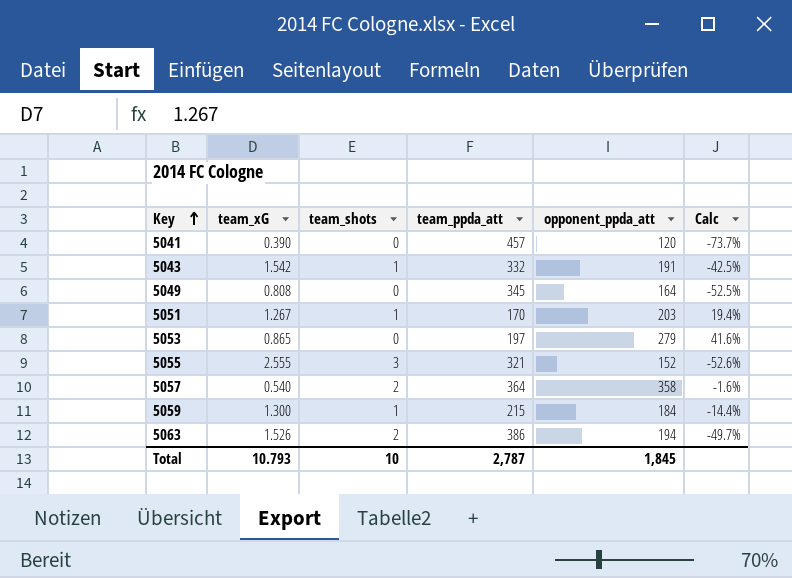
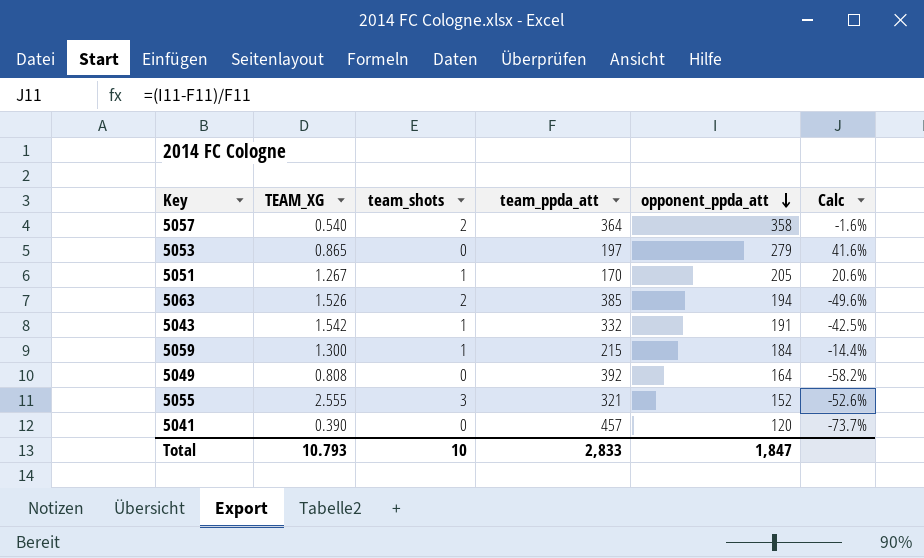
row order: Key ascending -> opponent_ppda_att descending
column name: team_xG -> TEAM_XG
5051 | opponent_ppda_att: 203 -> 205
5051 | Calc: 19.4% -> 20.6%
5063 | team_ppda_att: 386 -> 385
5063 | Calc: -49.7% -> -49.6%
5049 | team_ppda_att: 345 -> 392
5049 | Calc: -52.5% -> -58.2%
Total | team_ppda_att: 2,787 -> 2,833
Total | opponent_ppda_att: 1,845 -> 1,847

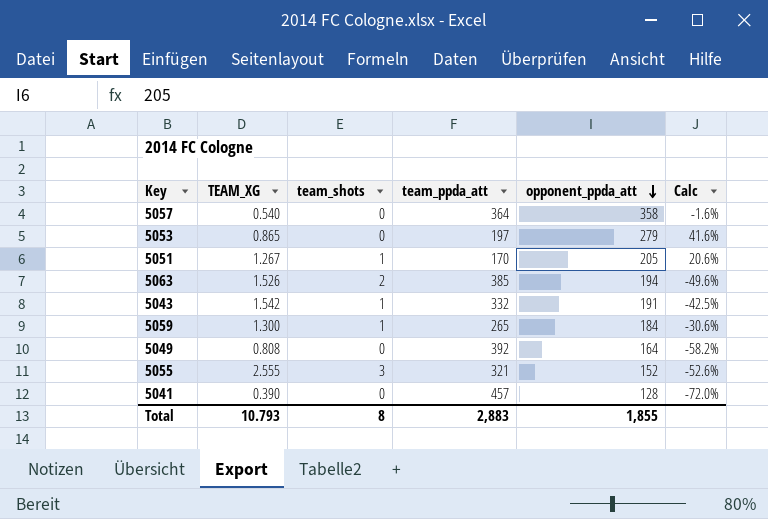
5057 | team_shots: 2 -> 0
5059 | team_ppda_att: 215 -> 265
5059 | Calc: -14.4% -> -30.6%
5041 | opponent_ppda_att: 120 -> 128
5041 | Calc: -73.7% -> -72.0%
Total | team_shots: 10 -> 8
Total | team_ppda_att: 2,833 -> 2,883
Total | opponent_ppda_att: 1,847 -> 1,855

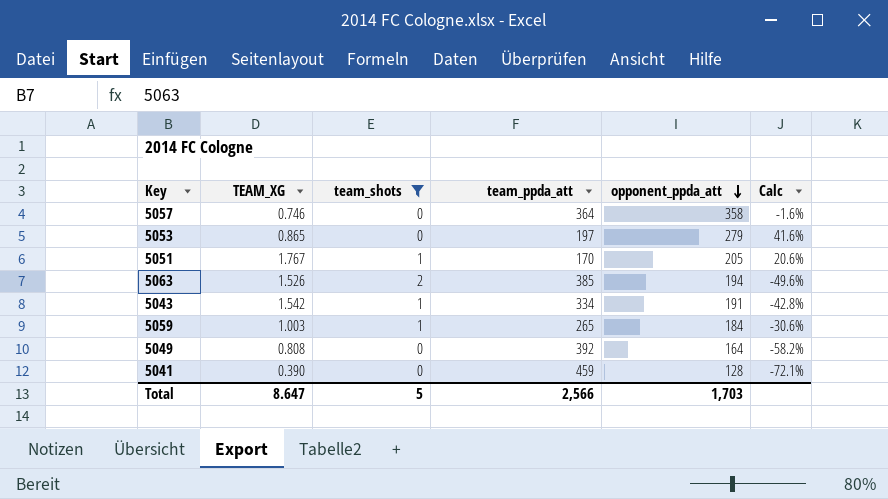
filter: none -> team_shots != 3
5057 | TEAM_XG: 0.540 -> 0.746
5051 | TEAM_XG: 1.267 -> 1.767
5043 | team_ppda_att: 332 -> 334
5043 | Calc: -42.5% -> -42.8%
5059 | TEAM_XG: 1.300 -> 1.003
5041 | team_ppda_att: 457 -> 459
5041 | Calc: -72.0% -> -72.1%
Total | TEAM_XG: 10.793 -> 8.647
Total | team_shots: 8 -> 5
Total | team_ppda_att: 2,883 -> 2,566
Total | opponent_ppda_att: 1,855 -> 1,703

